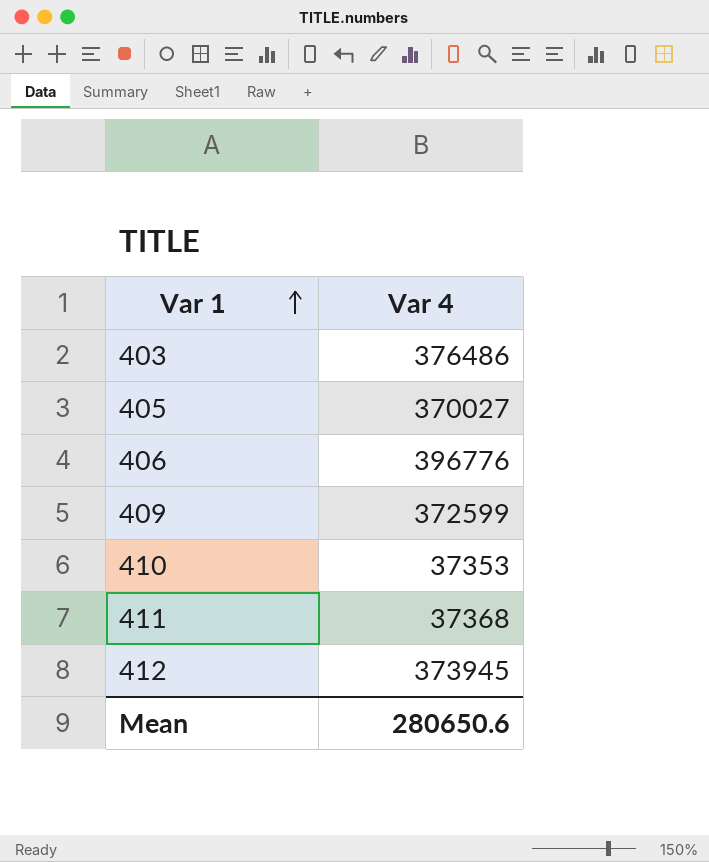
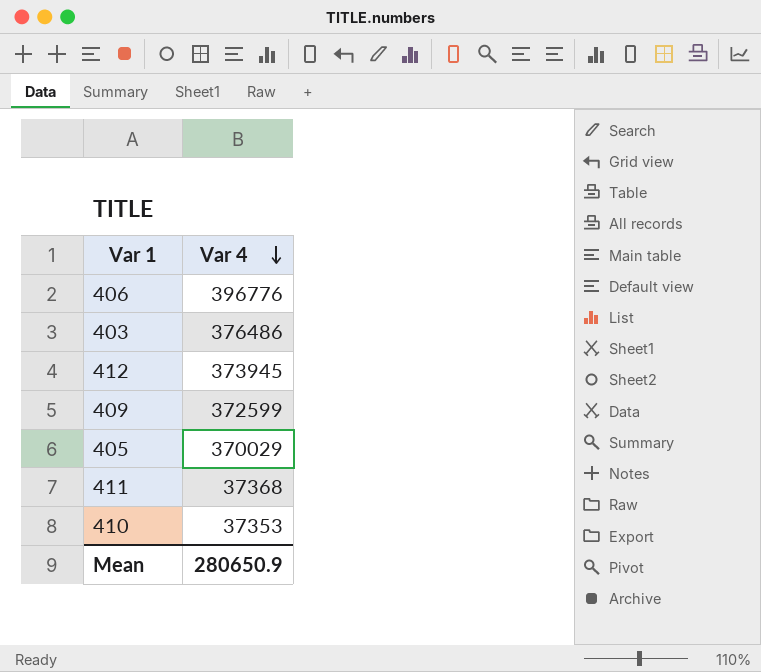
row order: Var 1 ascending -> Var 4 descending
405 | Var 4: 370027 -> 370029
Mean | Var 4: 280650.6 -> 280650.9

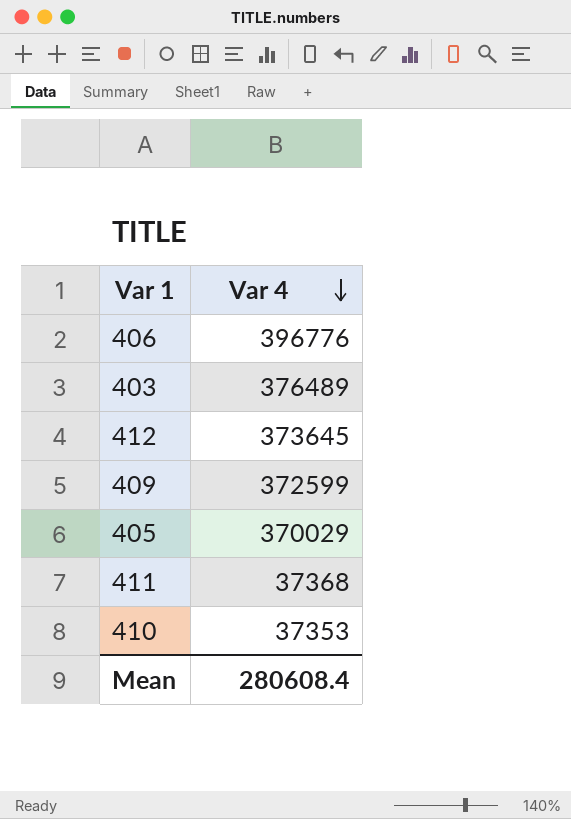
403 | Var 4: 376486 -> 376489
412 | Var 4: 373945 -> 373645
Mean | Var 4: 280650.9 -> 280608.4

